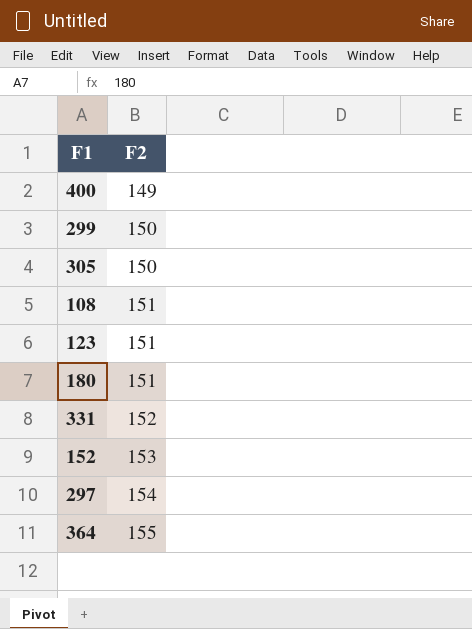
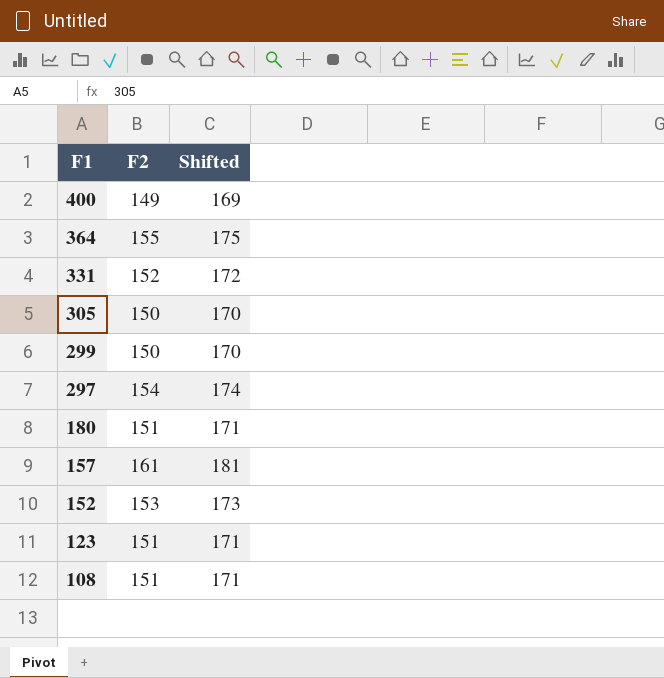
row order: F2 ascending -> F1 descending
column Shifted | formula: none -> [F2] + 20
row 157: none -> 161 | 181

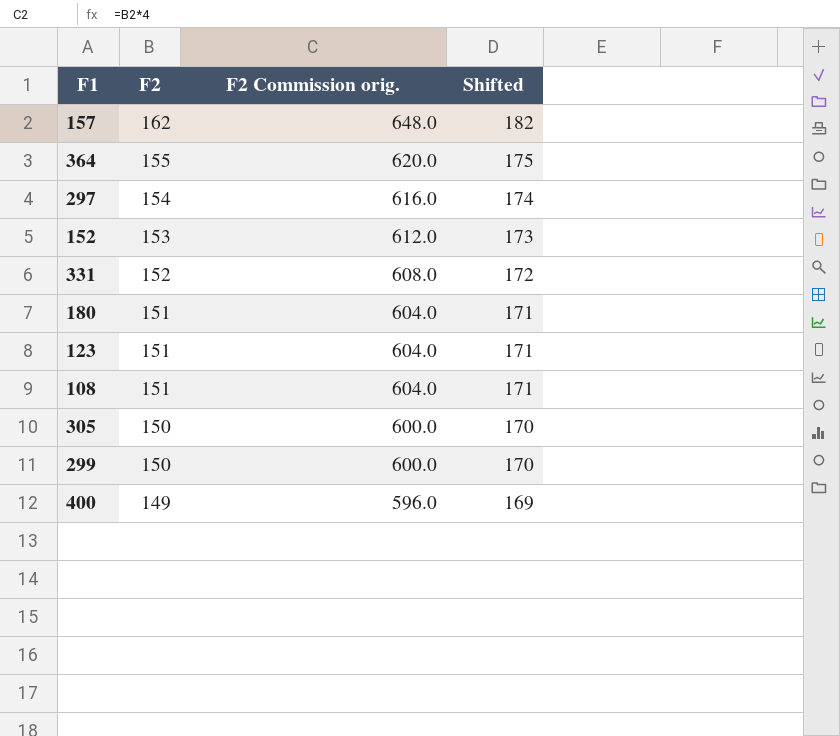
row order: F1 descending -> F2 descending
column F2 Commission orig. | formula: none -> [F2] * 4
157 | F2: 161 -> 162
157 | Shifted: 181 -> 182

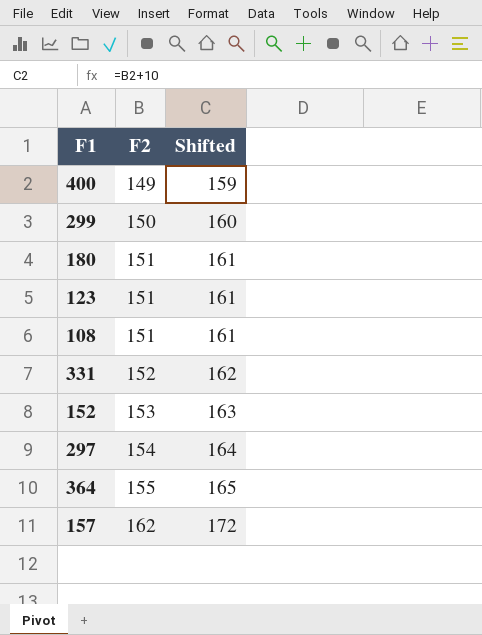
row order: F2 descending -> F2 ascending
column F2 Commission orig. | formula: [F2] * 4 -> none
column Shifted | formula: [F2] + 20 -> [F2] + 10
row 305: 150 | 600.0 | 170 -> none

